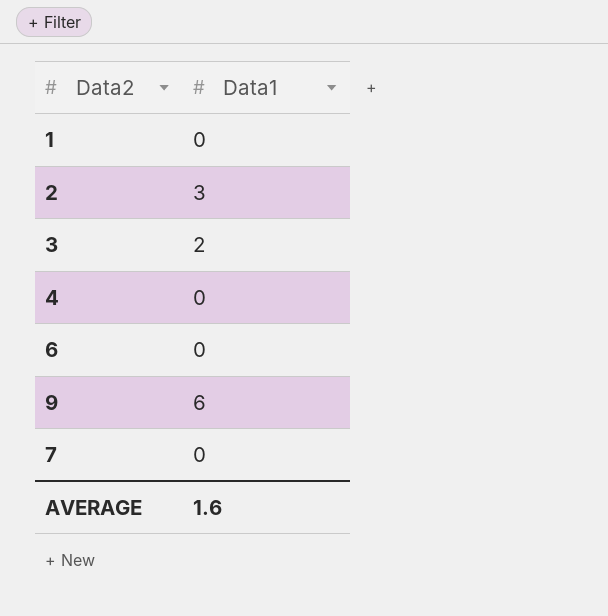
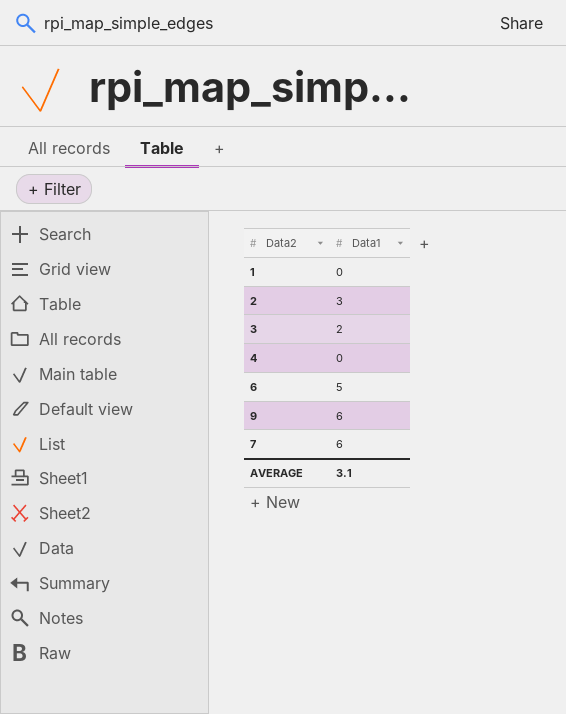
6 | Data1: 0 -> 5
7 | Data1: 0 -> 6
AVERAGE | Data1: 1.6 -> 3.1

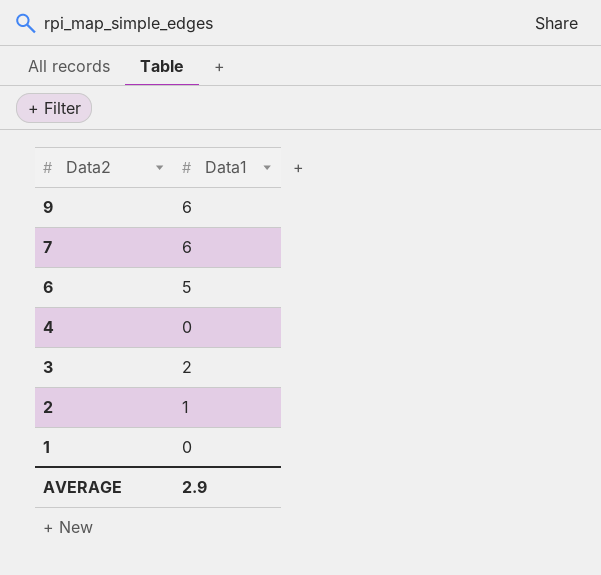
row order: none -> Data2 descending
2 | Data1: 3 -> 1
AVERAGE | Data1: 3.1 -> 2.9

